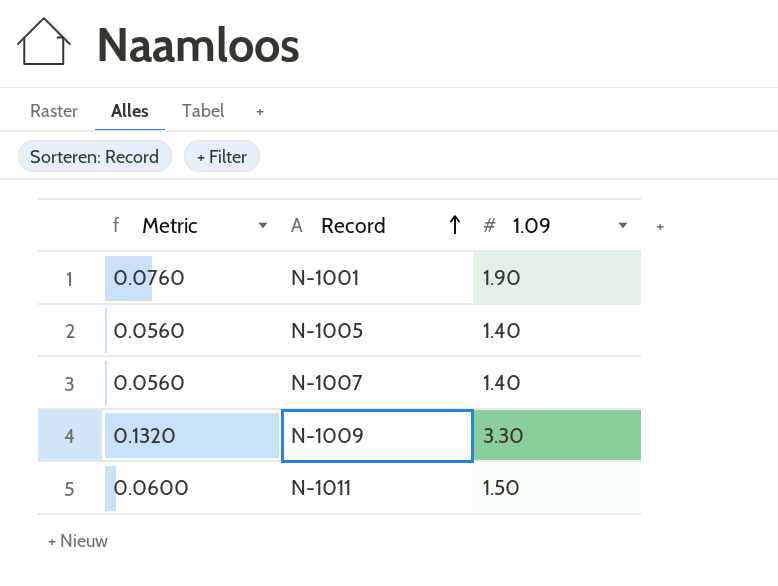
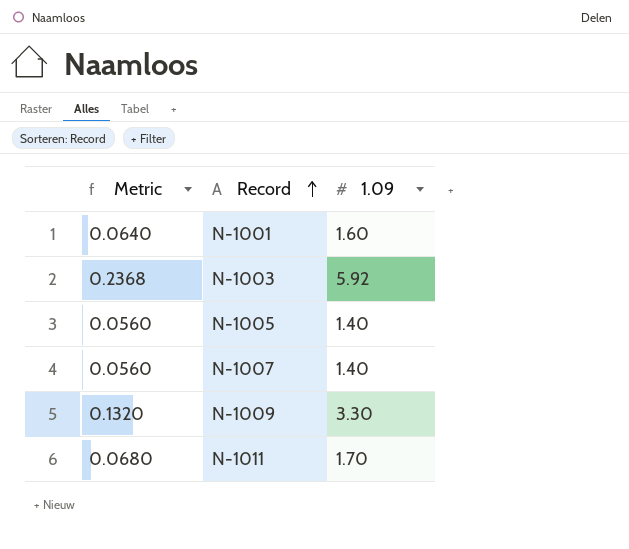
N-1001 | Metric: 0.0760 -> 0.0640
N-1001 | 1.09: 1.90 -> 1.60
row N-1003: none -> 0.2368 | 5.92
N-1011 | Metric: 0.0600 -> 0.0680
N-1011 | 1.09: 1.50 -> 1.70

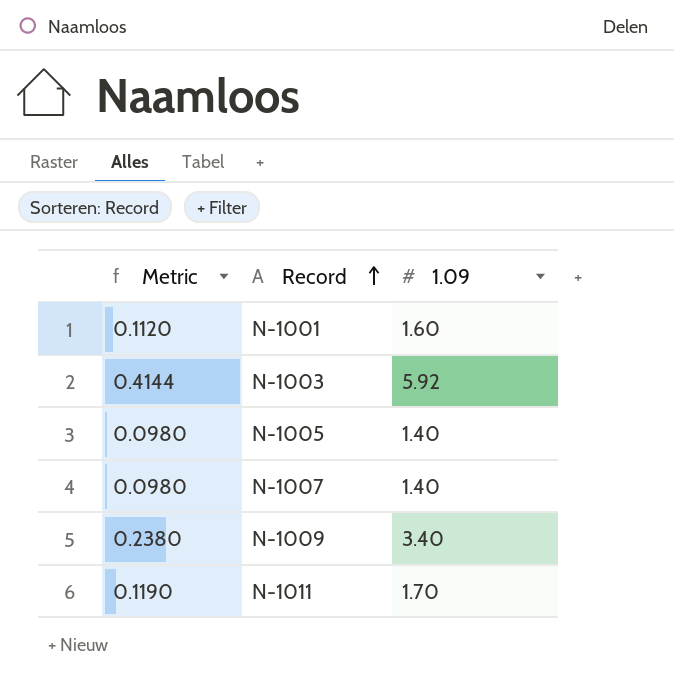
column Metric | formula: [1.09] * 0.04 -> [1.09] * 0.07
N-1009 | 1.09: 3.30 -> 3.40

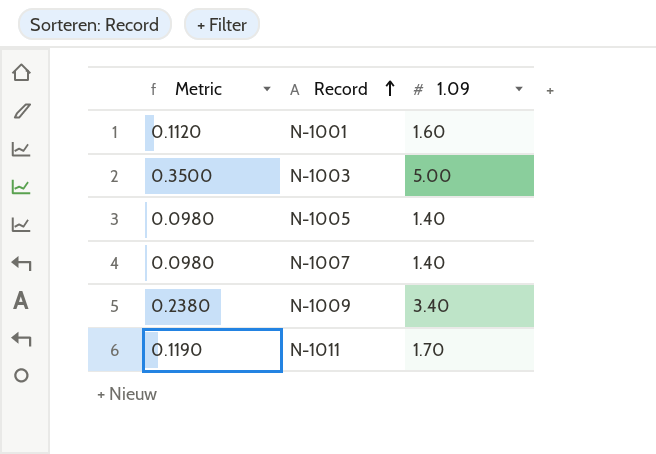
N-1003 | Metric: 0.4144 -> 0.3500
N-1003 | 1.09: 5.92 -> 5.00

